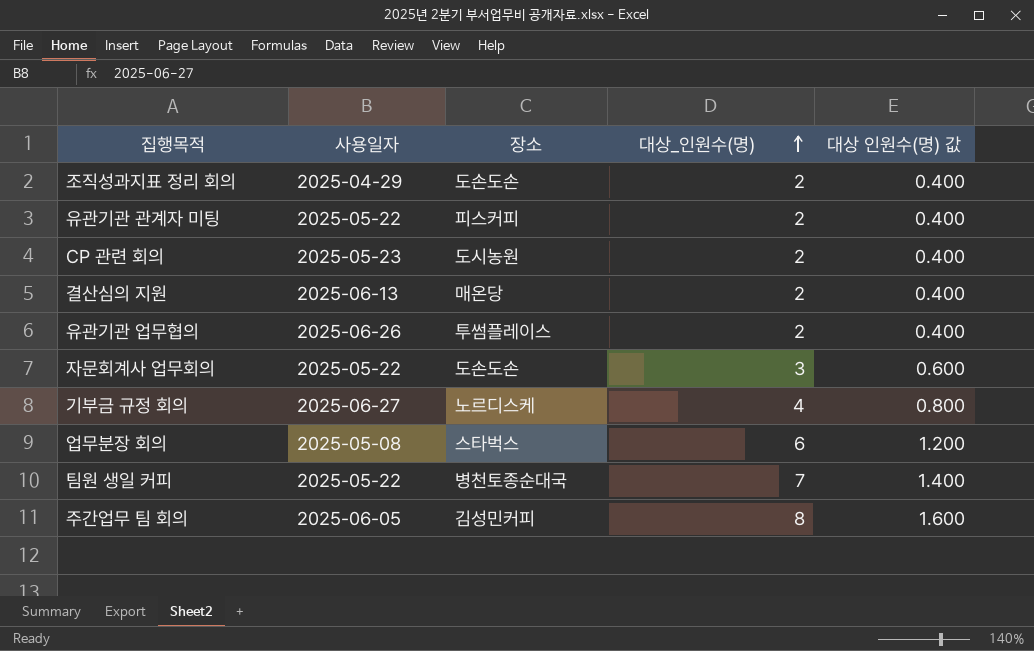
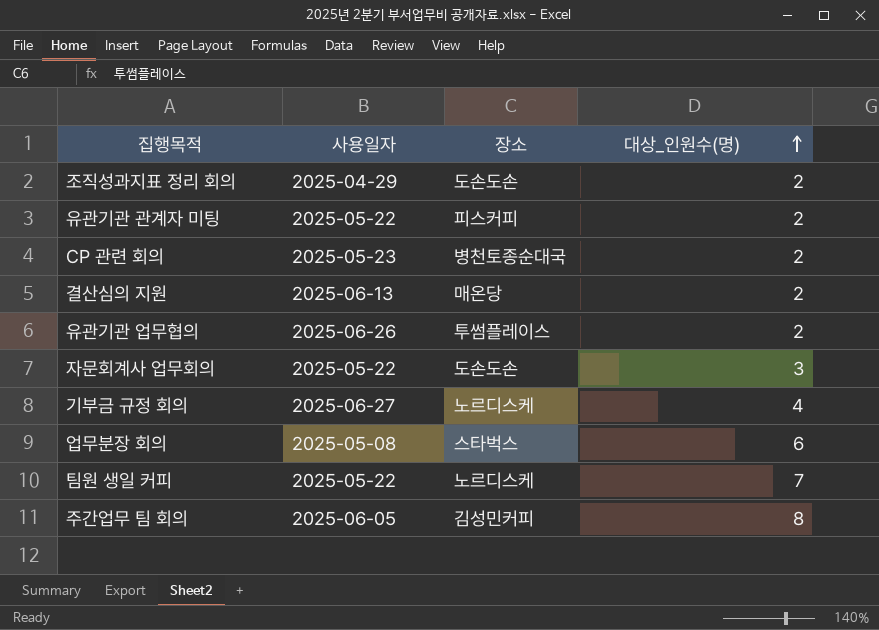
column 대상 인원수(명) 값 | formula: [대상_인원수(명)] * 0.2 -> none
CP 관련 회의 | 장소: 도시농원 -> 병천토종순대국
팀원 생일 커피 | 장소: 병천토종순대국 -> 노르디스케

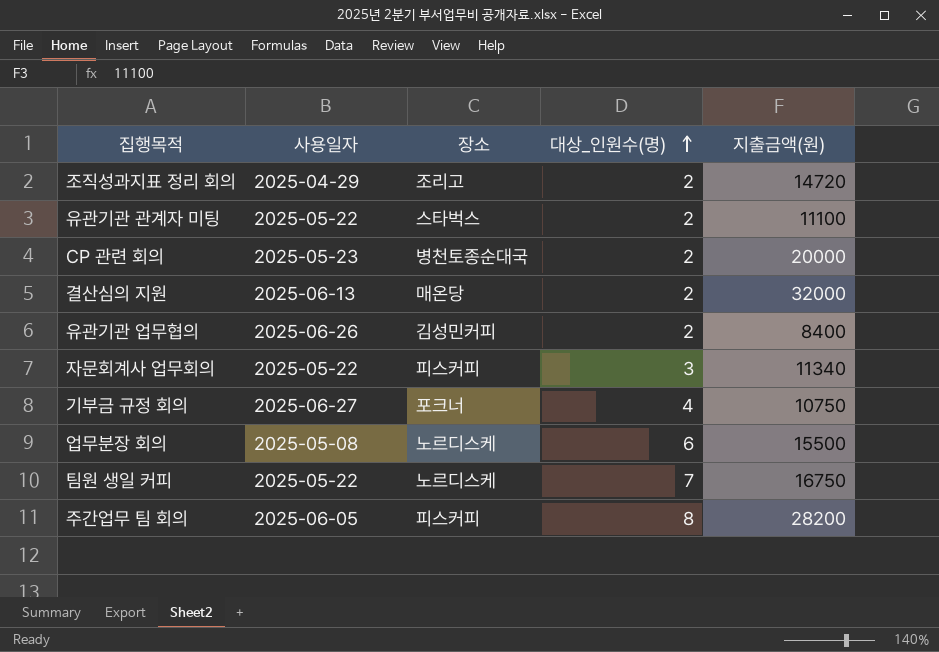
column 지출금액(원) | position: none -> 5
조직성과지표 정리 회의 | 장소: 도손도손 -> 조리고
유관기관 관계자 미팅 | 장소: 피스커피 -> 스타벅스
유관기관 업무협의 | 장소: 투썸플레이스 -> 김성민커피
자문회계사 업무회의 | 장소: 도손도손 -> 피스커피
기부금 규정 회의 | 장소: 노르디스케 -> 포크너
업무분장 회의 | 장소: 스타벅스 -> 노르디스케
주간업무 팀 회의 | 장소: 김성민커피 -> 피스커피

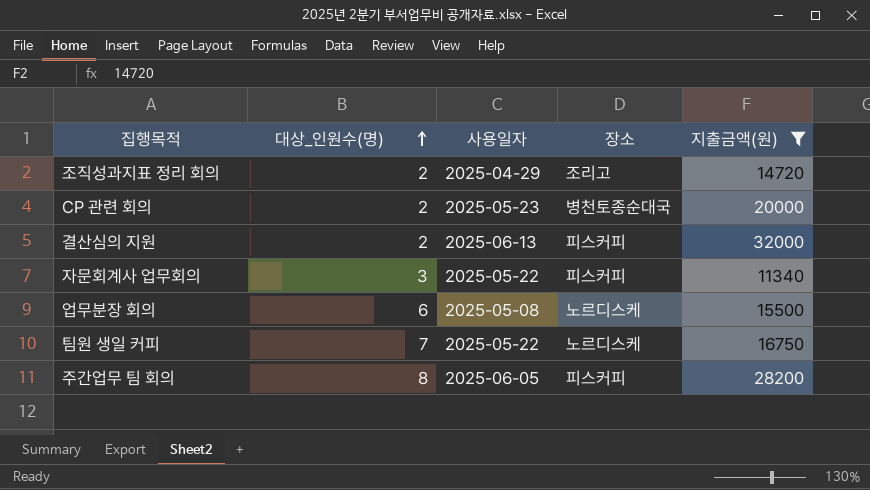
filter: none -> 지출금액(원) >= 11340
column 대상_인원수(명) | position: 4 -> 2
결산심의 지원 | 장소: 매온당 -> 피스커피

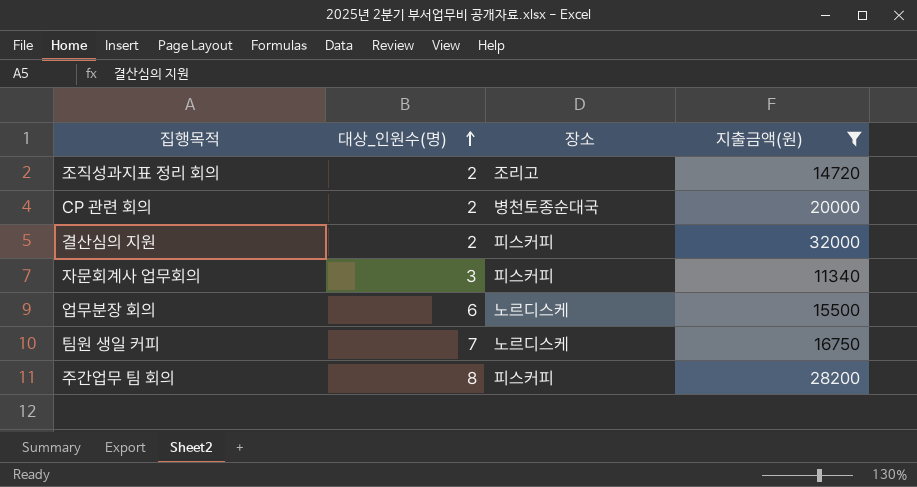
column 사용일자 | position: 3 -> none

